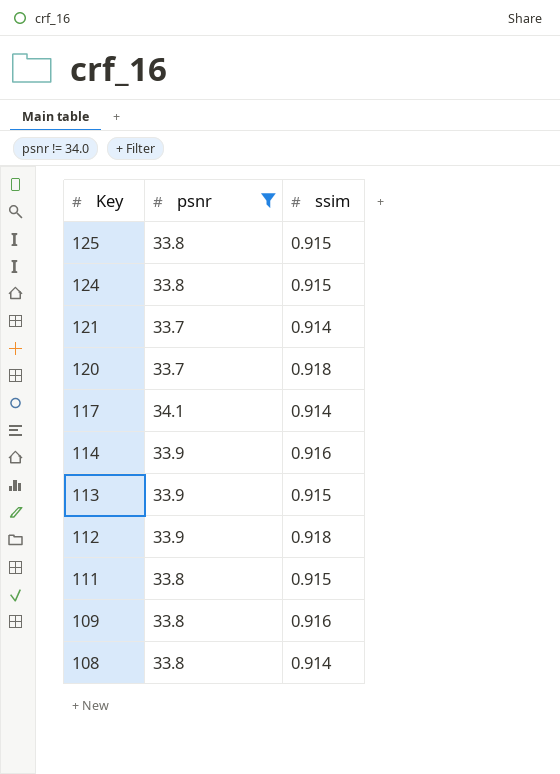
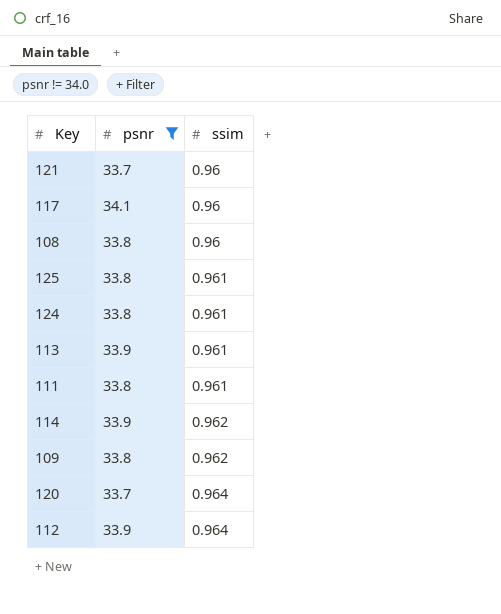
row order: Key descending -> ssim ascending
121 | ssim: 0.914 -> 0.96
117 | ssim: 0.914 -> 0.96
108 | ssim: 0.914 -> 0.96
125 | ssim: 0.915 -> 0.961
124 | ssim: 0.915 -> 0.961
113 | ssim: 0.915 -> 0.961
111 | ssim: 0.915 -> 0.961
114 | ssim: 0.916 -> 0.962
109 | ssim: 0.916 -> 0.962
120 | ssim: 0.918 -> 0.964
112 | ssim: 0.918 -> 0.964

